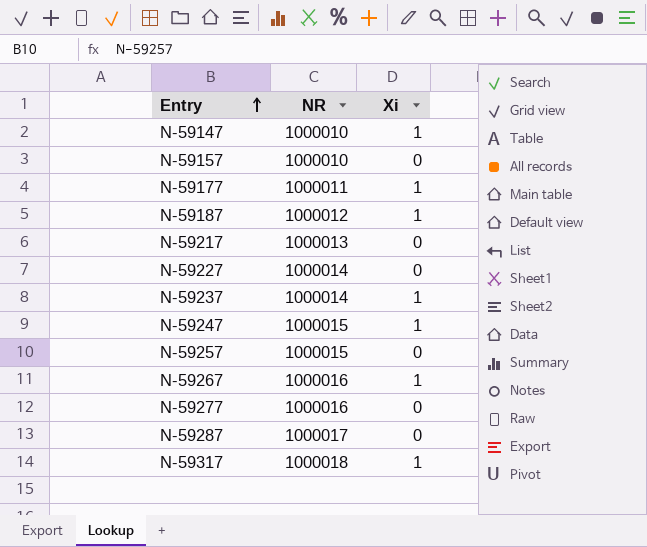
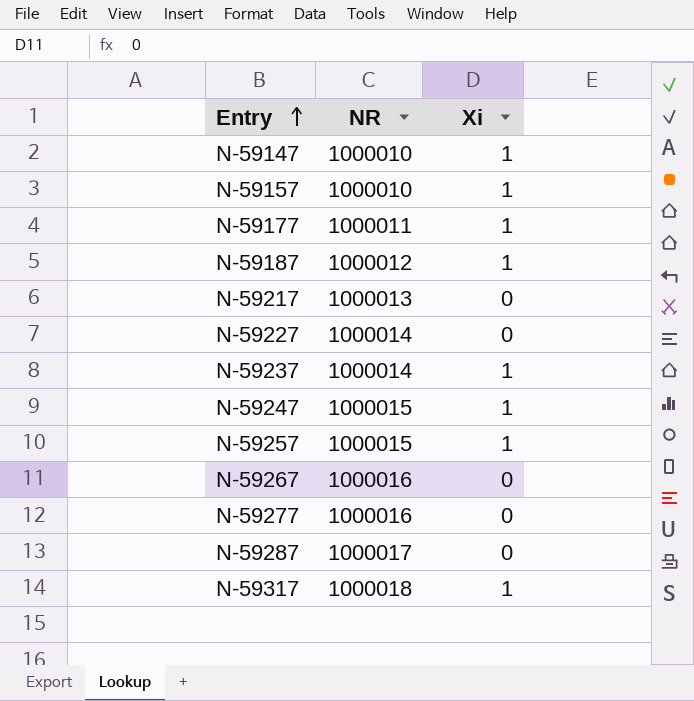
N-59157 | Xi: 0 -> 1
N-59257 | Xi: 0 -> 1
N-59267 | Xi: 1 -> 0

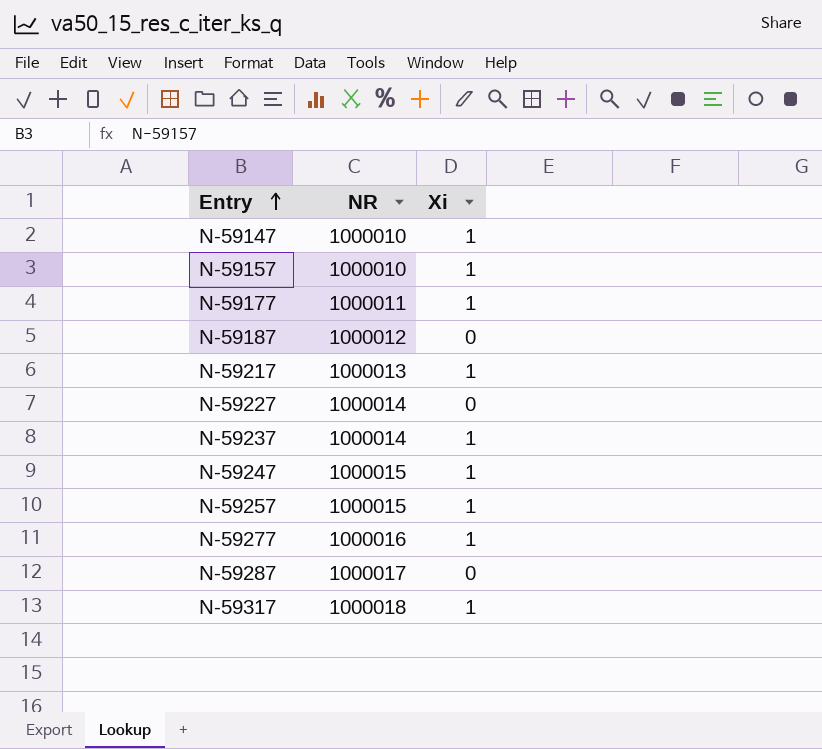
row N-59267: 1000016 | 0 -> none
N-59187 | Xi: 1 -> 0
N-59217 | Xi: 0 -> 1
N-59277 | Xi: 0 -> 1

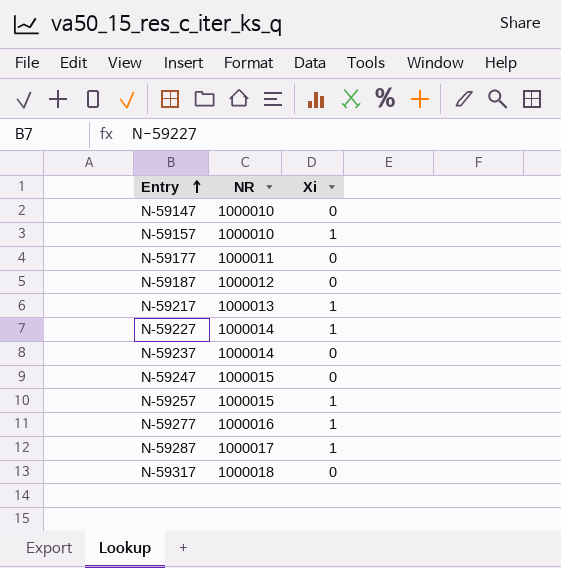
N-59147 | Xi: 1 -> 0
N-59177 | Xi: 1 -> 0
N-59227 | Xi: 0 -> 1
N-59237 | Xi: 1 -> 0
N-59247 | Xi: 1 -> 0
N-59287 | Xi: 0 -> 1
N-59317 | Xi: 1 -> 0

